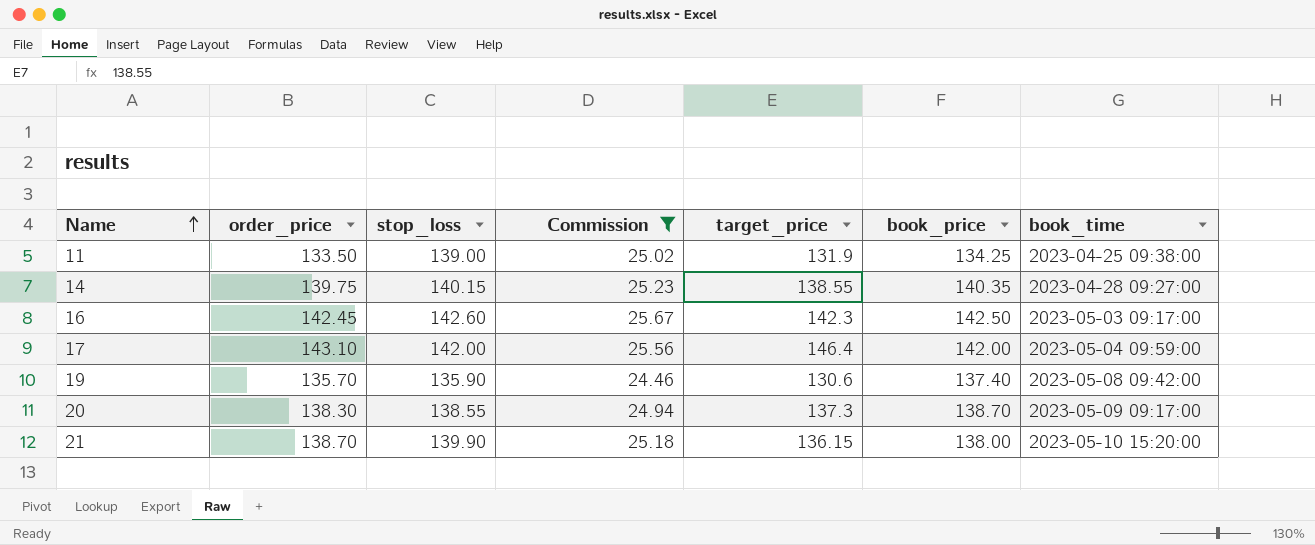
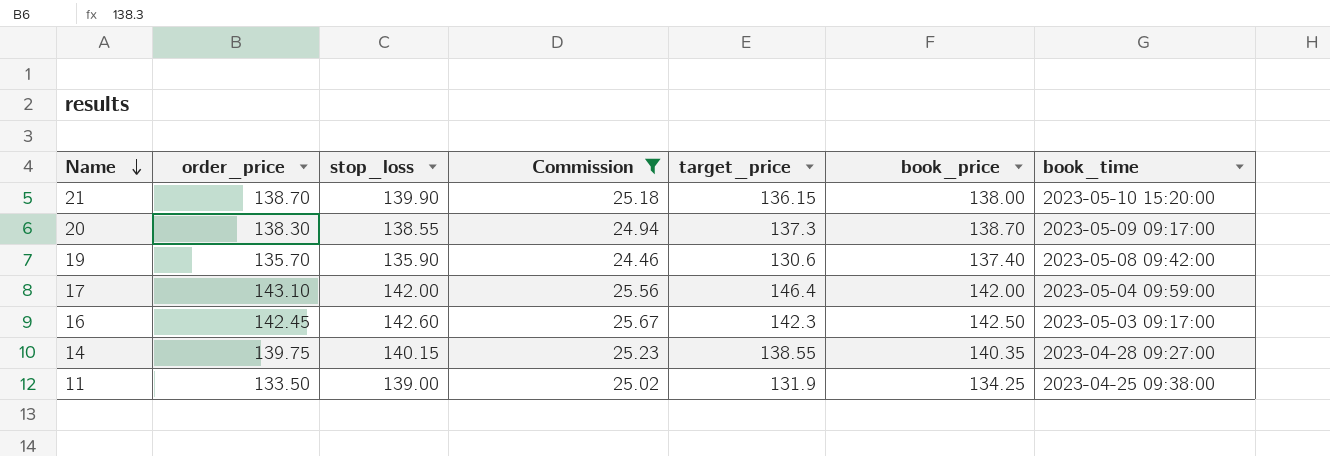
row order: Name ascending -> Name descending

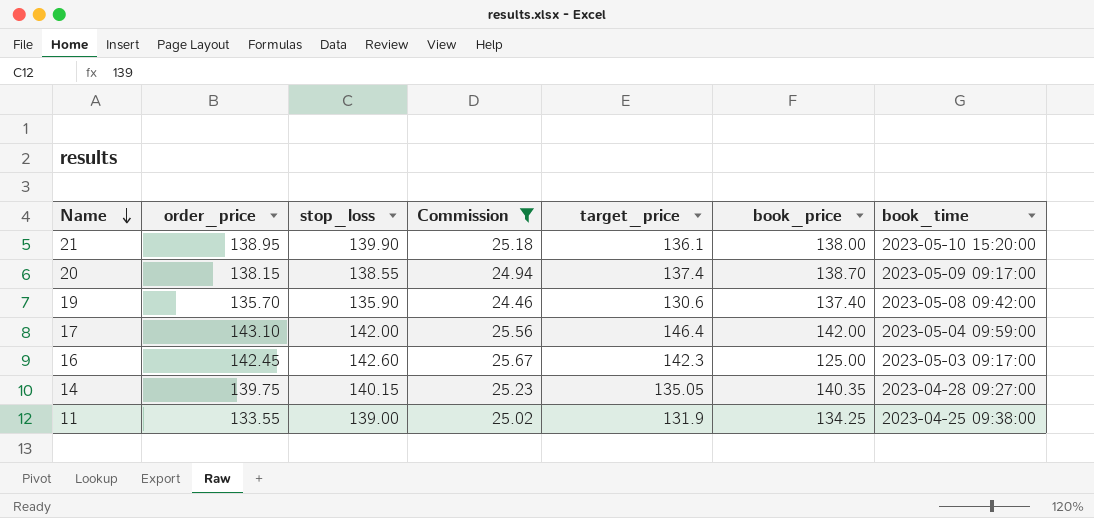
21 | order_price: 138.70 -> 138.95
21 | target_price: 136.15 -> 136.1
20 | order_price: 138.30 -> 138.15
20 | target_price: 137.3 -> 137.4
16 | book_price: 142.50 -> 125.00
14 | target_price: 138.55 -> 135.05
11 | order_price: 133.50 -> 133.55

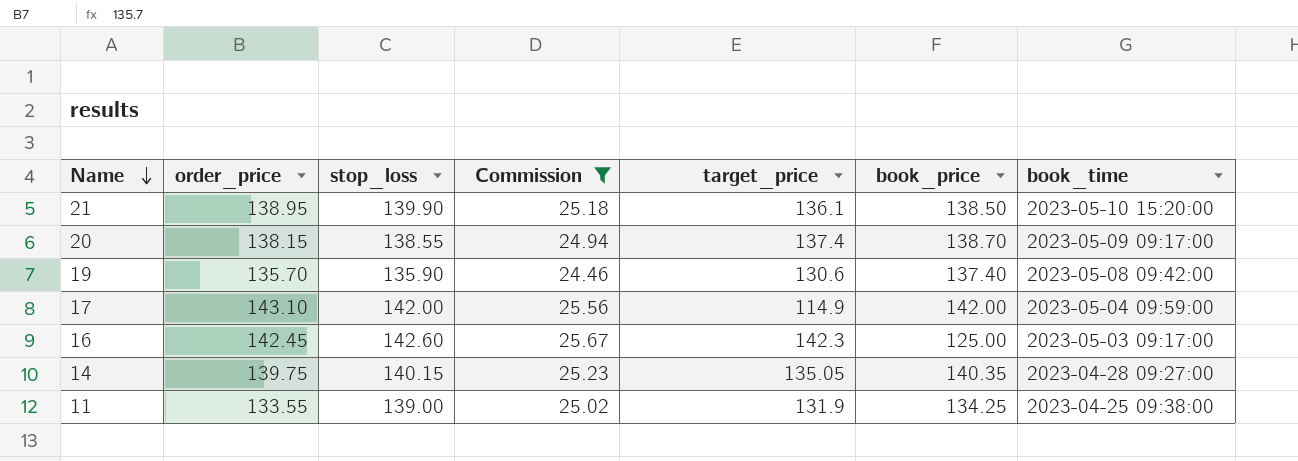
21 | book_price: 138.00 -> 138.50
17 | target_price: 146.4 -> 114.9

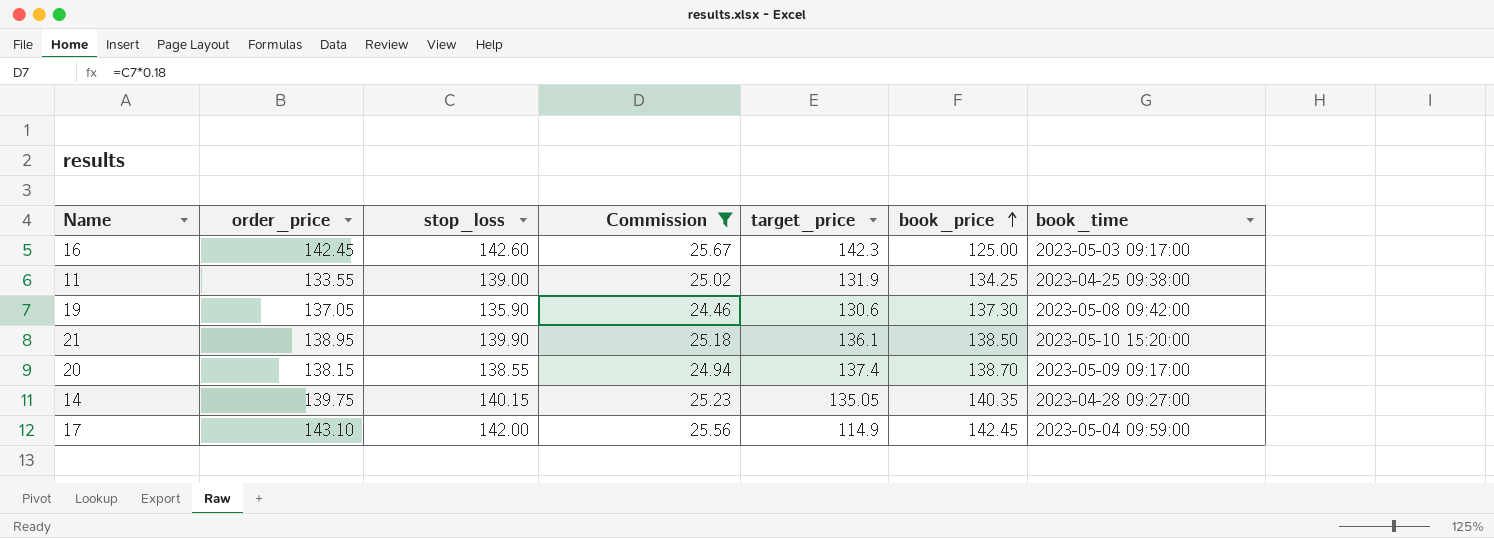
row order: Name descending -> book_price ascending
19 | order_price: 135.70 -> 137.05
19 | book_price: 137.40 -> 137.30
17 | book_price: 142.00 -> 142.45

